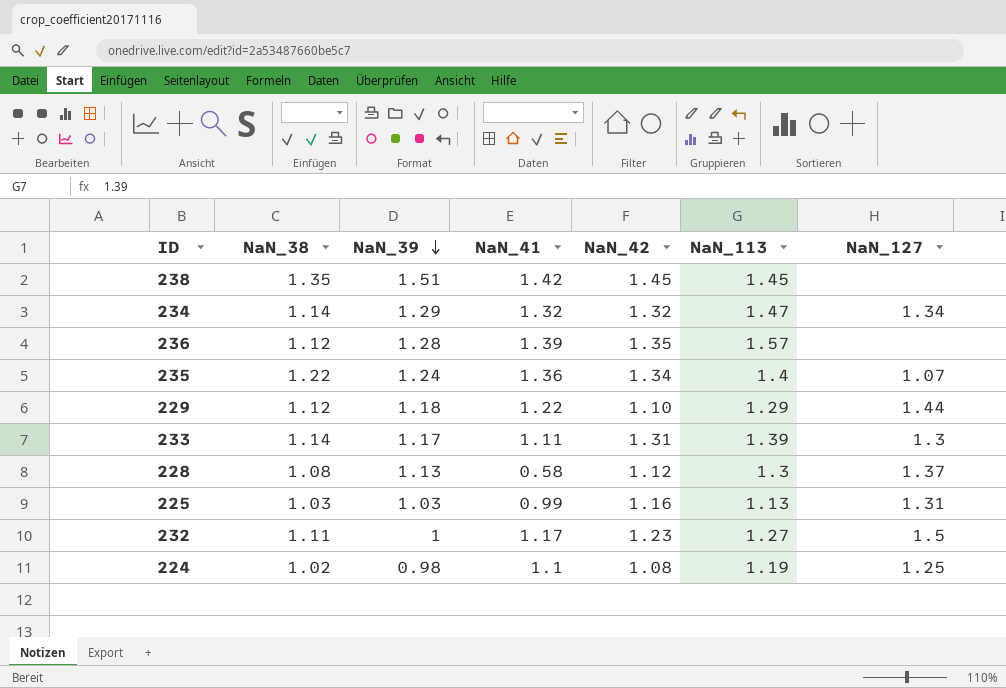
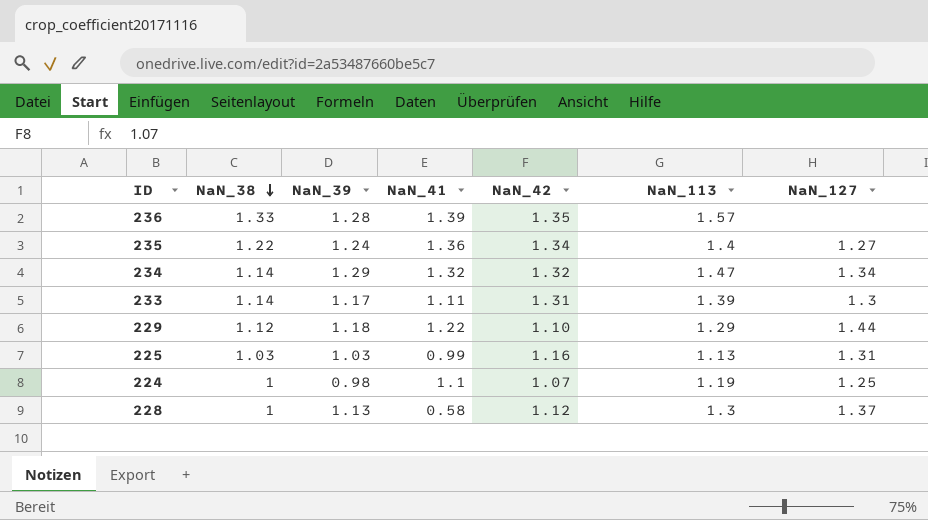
row order: NaN_39 descending -> NaN_38 descending
row 238: 1.35 | 1.51 | 1.42 | 1.45 | 1.45 | none -> none
row 232: 1.11 | 1 | 1.17 | 1.23 | 1.27 | 1.5 -> none
236 | NaN_38: 1.12 -> 1.33
235 | NaN_127: 1.07 -> 1.27
224 | NaN_38: 1.02 -> 1
224 | NaN_42: 1.08 -> 1.07
228 | NaN_38: 1.08 -> 1

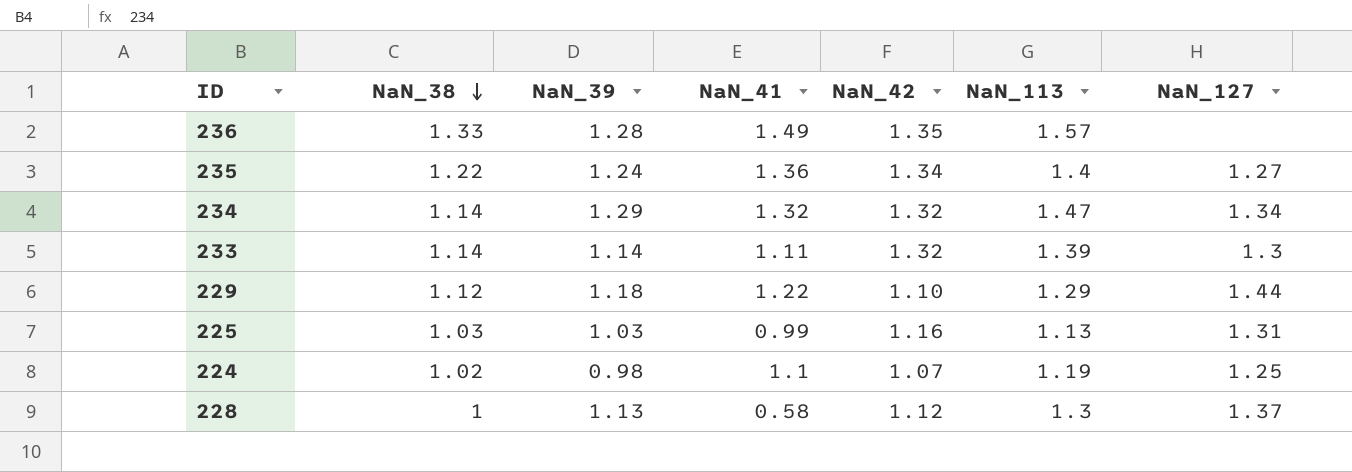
236 | NaN_41: 1.39 -> 1.49
233 | NaN_39: 1.17 -> 1.14
233 | NaN_42: 1.31 -> 1.32
224 | NaN_38: 1 -> 1.02

